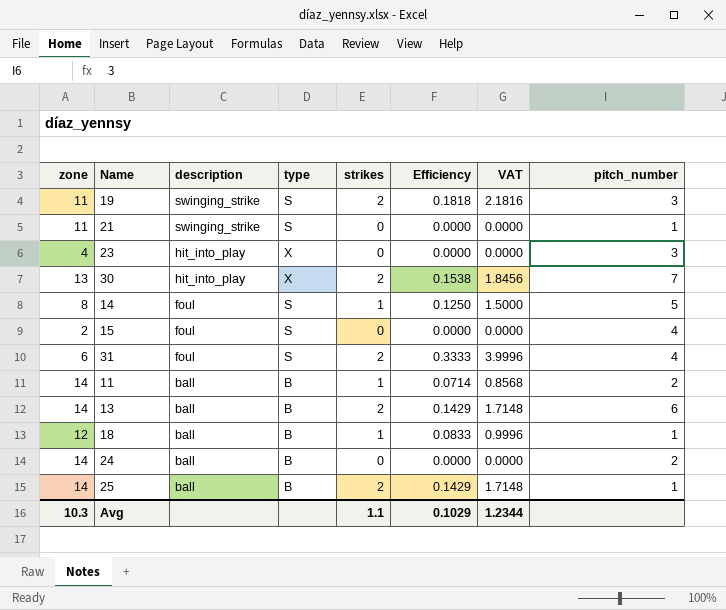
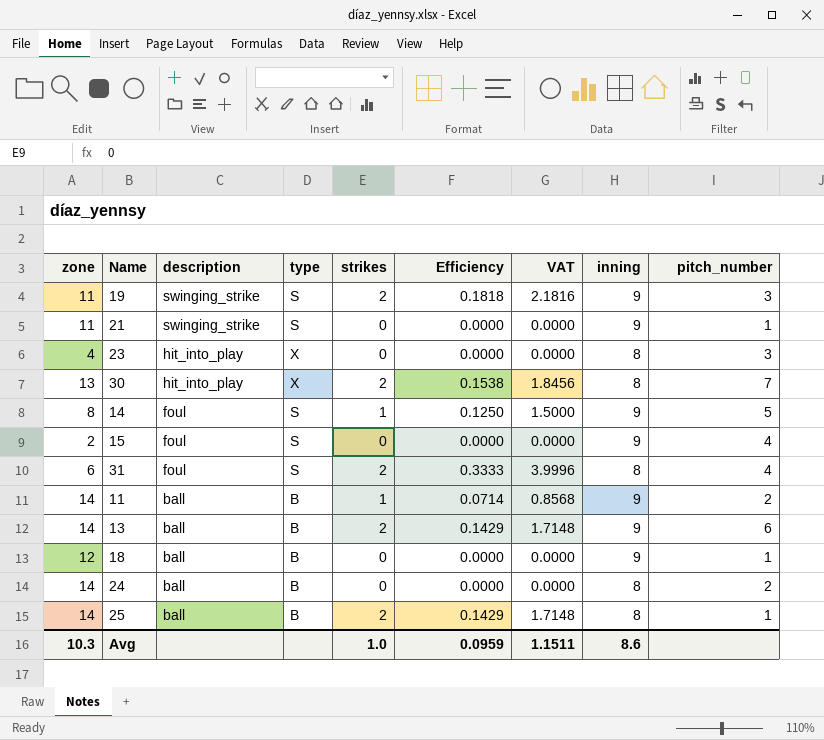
column inning | position: none -> 8
18 | strikes: 1 -> 0
18 | Efficiency: 0.0833 -> 0.0000
18 | VAT: 0.9996 -> 0.0000
Avg | strikes: 1.1 -> 1.0
Avg | Efficiency: 0.1029 -> 0.0959
Avg | VAT: 1.2344 -> 1.1511

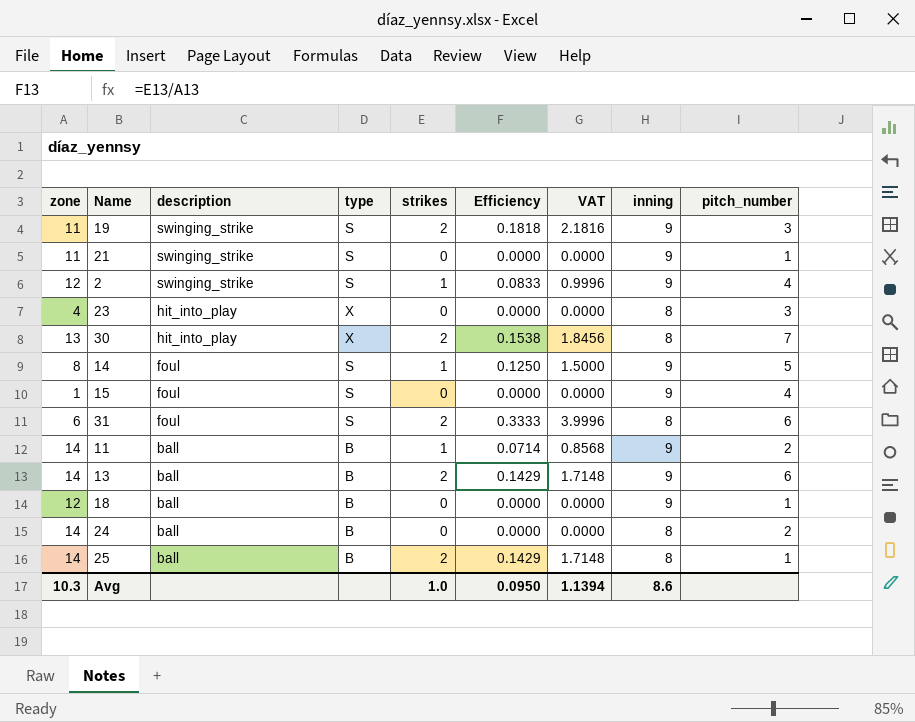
row 2: none -> 12 | swinging_strike | S | 1 | 0.0833 | 0.9996 | 9 | 4
15 | zone: 2 -> 1
31 | pitch_number: 4 -> 6
Avg | Efficiency: 0.0959 -> 0.0950
Avg | VAT: 1.1511 -> 1.1394

